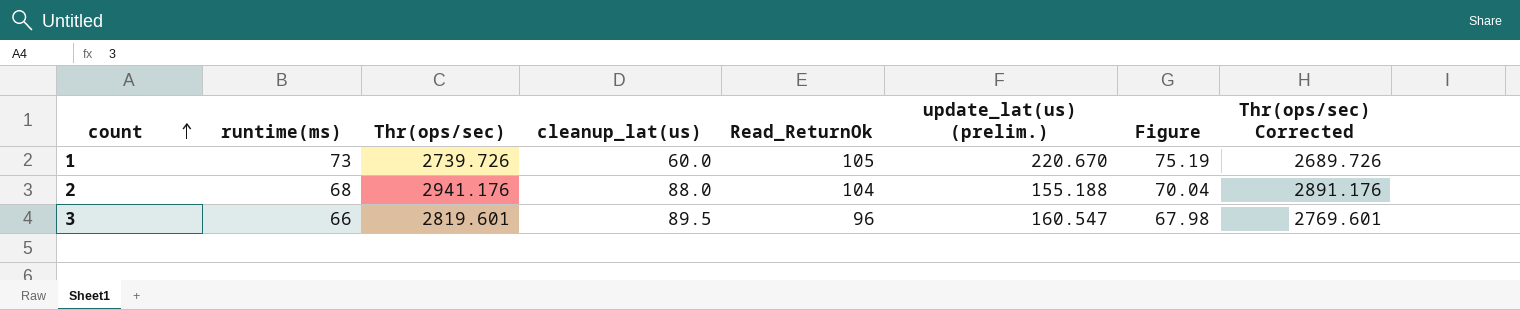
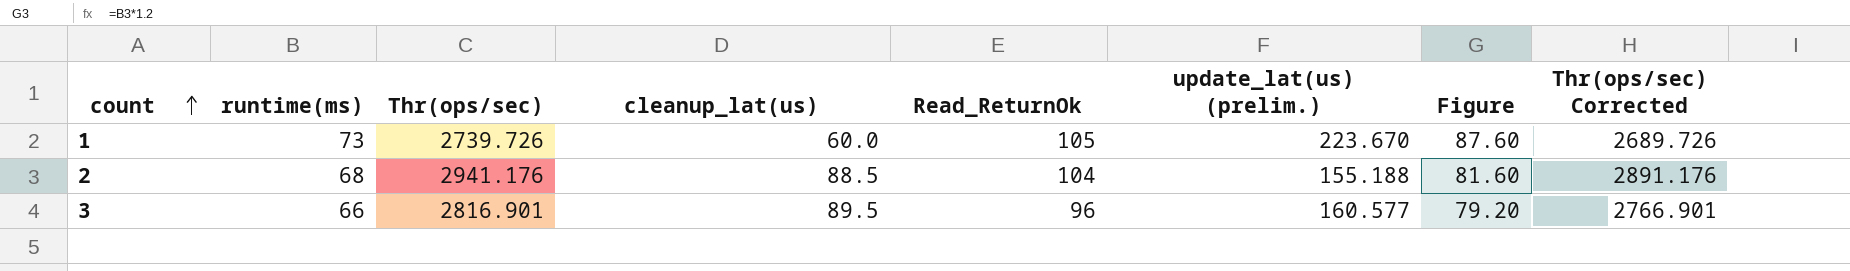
column Figure | formula: [runtime(ms)] * 1.03 -> [runtime(ms)] * 1.2
1 | update_lat(us) (prelim.): 220.670 -> 223.670
2 | cleanup_lat(us): 88.0 -> 88.5
3 | Thr(ops/sec): 2819.601 -> 2816.901
3 | update_lat(us) (prelim.): 160.547 -> 160.577
3 | Thr(ops/sec) Corrected: 2769.601 -> 2766.901

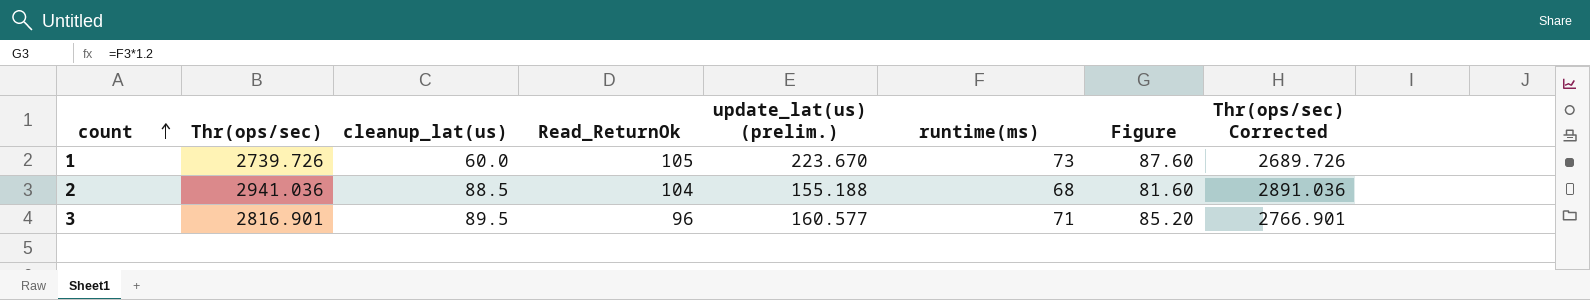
column runtime(ms) | position: 2 -> 6
2 | Thr(ops/sec): 2941.176 -> 2941.036
2 | Thr(ops/sec) Corrected: 2891.176 -> 2891.036
3 | runtime(ms): 66 -> 71
3 | Figure: 79.20 -> 85.20

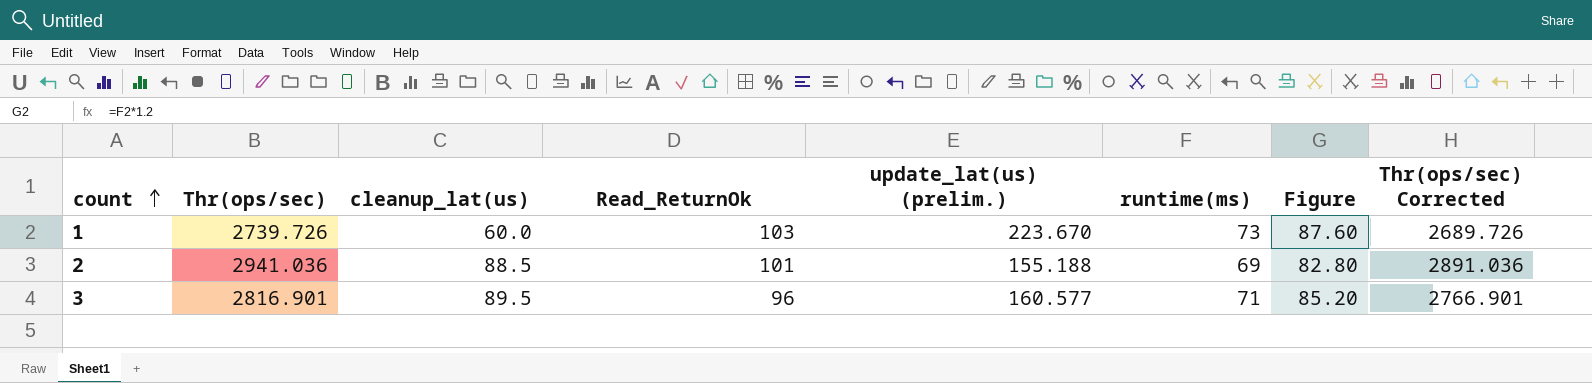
1 | Read_ReturnOk: 105 -> 103
2 | Read_ReturnOk: 104 -> 101
2 | runtime(ms): 68 -> 69
2 | Figure: 81.60 -> 82.80

